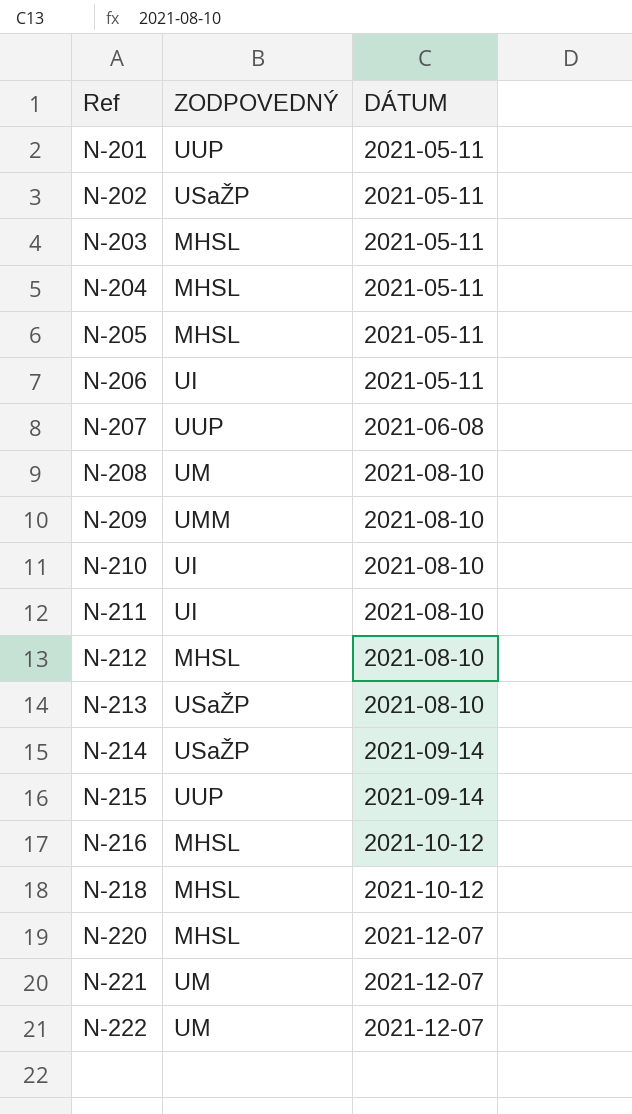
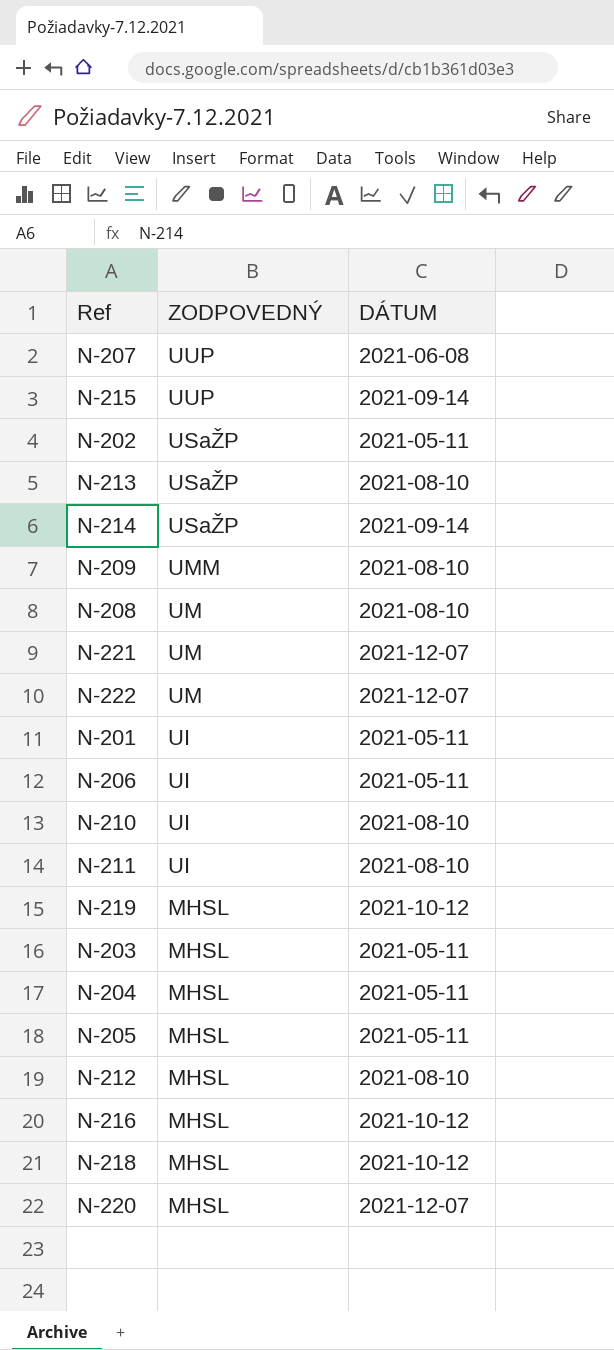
row order: Ref ascending -> ZODPOVEDNÝ descending
N-201 | ZODPOVEDNÝ: UUP -> UI
row N-219: none -> MHSL | 2021-10-12

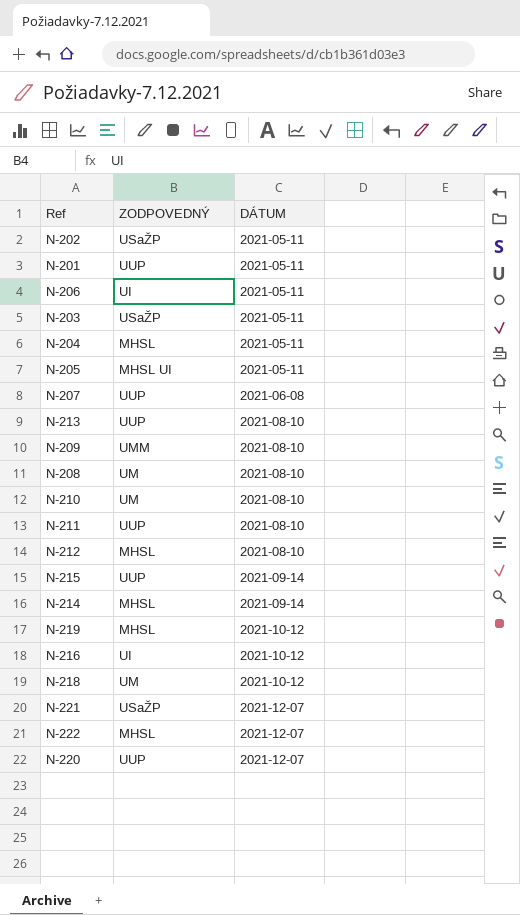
row order: ZODPOVEDNÝ descending -> DÁTUM ascending
N-201 | ZODPOVEDNÝ: UI -> UUP
N-203 | ZODPOVEDNÝ: MHSL -> USaŽP
N-205 | ZODPOVEDNÝ: MHSL -> MHSL UI
N-213 | ZODPOVEDNÝ: USaŽP -> UUP
N-210 | ZODPOVEDNÝ: UI -> UM
N-211 | ZODPOVEDNÝ: UI -> UUP
N-214 | ZODPOVEDNÝ: USaŽP -> MHSL
N-216 | ZODPOVEDNÝ: MHSL -> UI
N-218 | ZODPOVEDNÝ: MHSL -> UM
N-221 | ZODPOVEDNÝ: UM -> USaŽP
N-222 | ZODPOVEDNÝ: UM -> MHSL
N-220 | ZODPOVEDNÝ: MHSL -> UUP

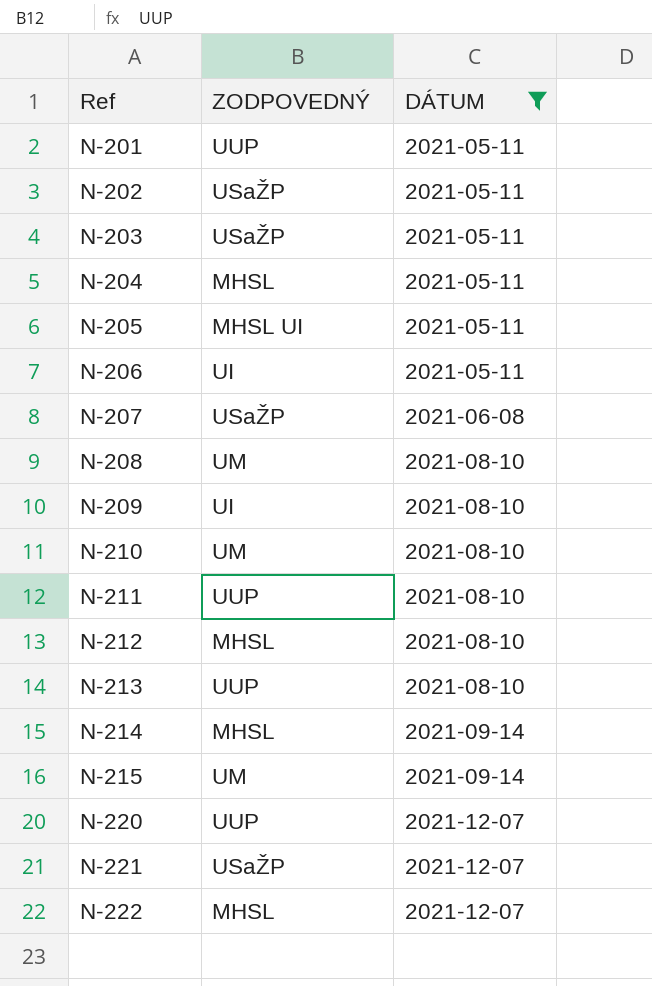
filter: none -> DÁTUM != 2021-10-12
row order: DÁTUM ascending -> Ref ascending
N-207 | ZODPOVEDNÝ: UUP -> USaŽP
N-209 | ZODPOVEDNÝ: UMM -> UI
N-215 | ZODPOVEDNÝ: UUP -> UM

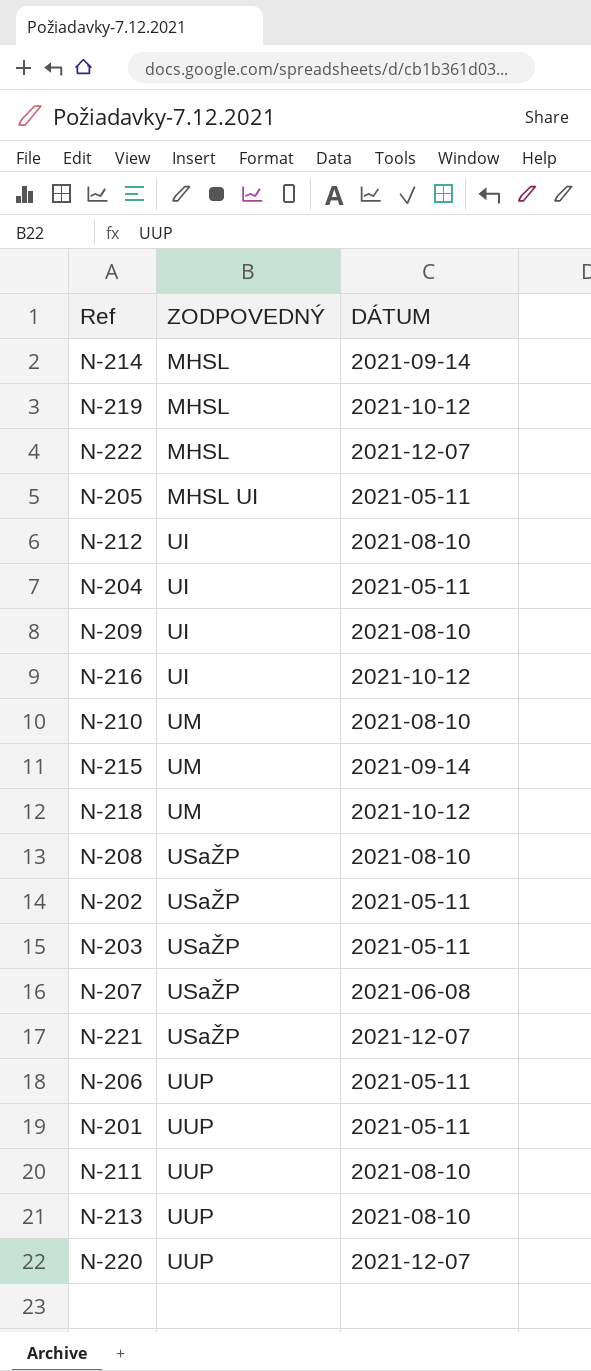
filter: DÁTUM != 2021-10-12 -> none
row order: Ref ascending -> ZODPOVEDNÝ ascending
N-212 | ZODPOVEDNÝ: MHSL -> UI
N-204 | ZODPOVEDNÝ: MHSL -> UI
N-208 | ZODPOVEDNÝ: UM -> USaŽP
N-206 | ZODPOVEDNÝ: UI -> UUP

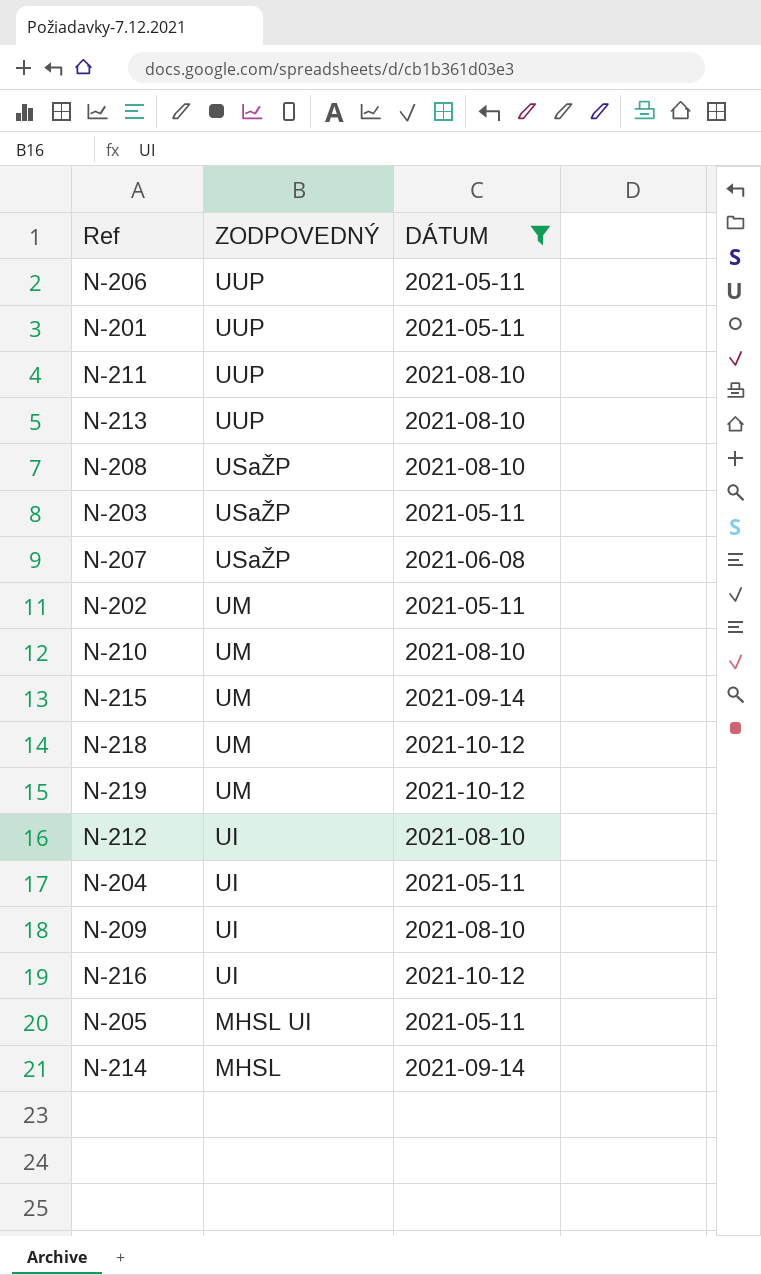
filter: none -> DÁTUM != 2021-12-07
row order: ZODPOVEDNÝ ascending -> ZODPOVEDNÝ descending
N-202 | ZODPOVEDNÝ: USaŽP -> UM
N-219 | ZODPOVEDNÝ: MHSL -> UM

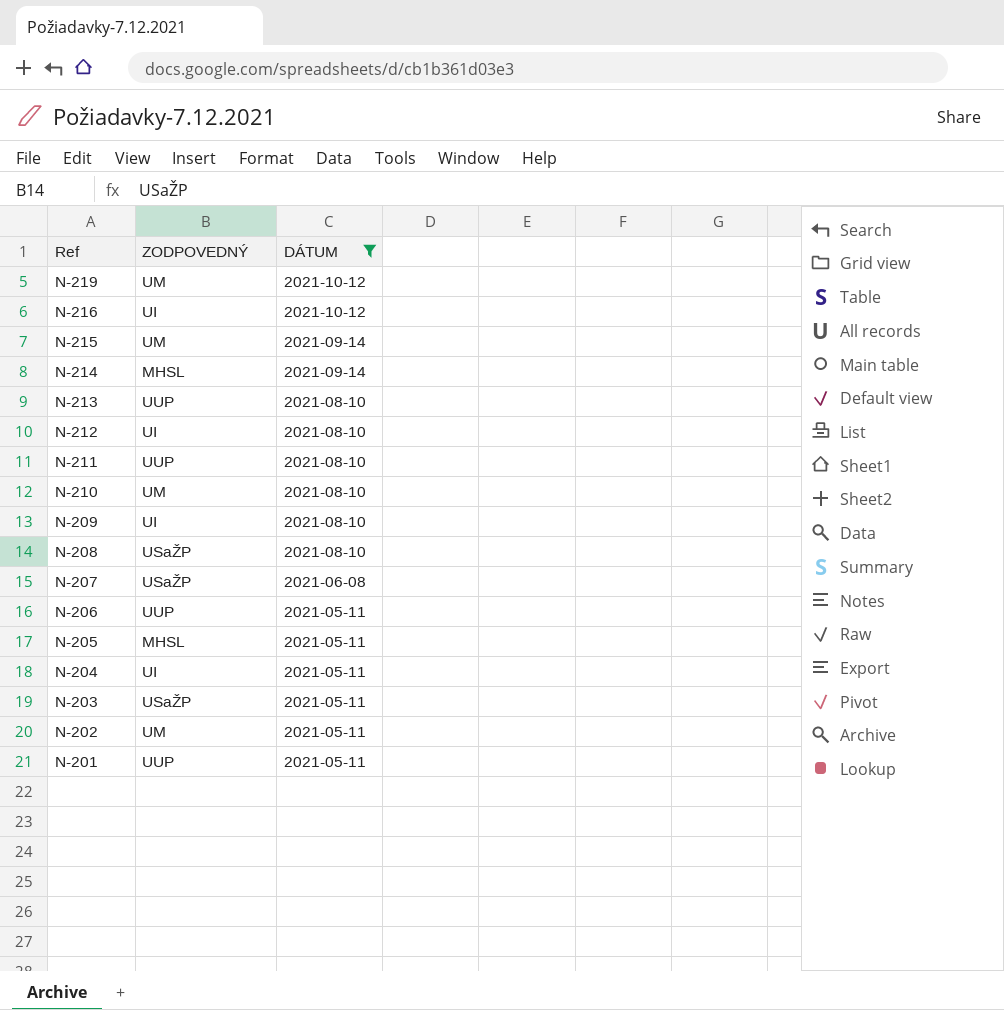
row order: ZODPOVEDNÝ descending -> Ref descending
row N-218: UM | 2021-10-12 -> none
N-205 | ZODPOVEDNÝ: MHSL UI -> MHSL

